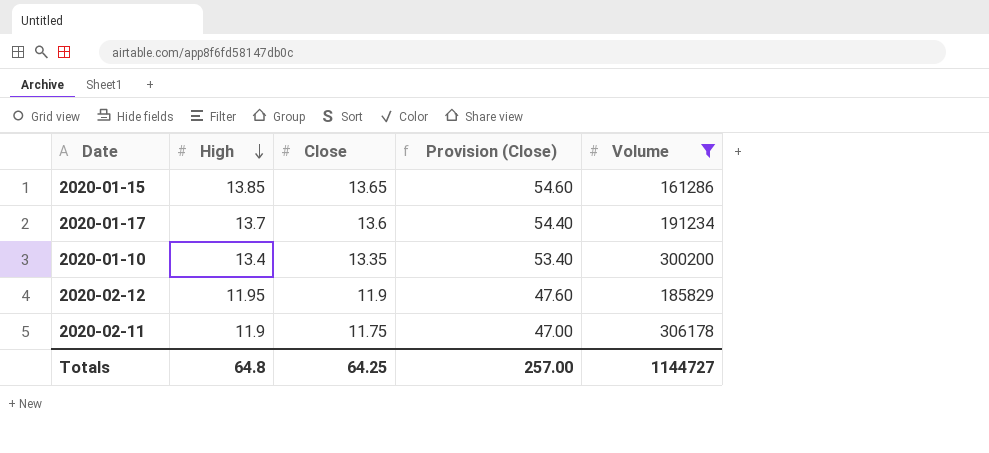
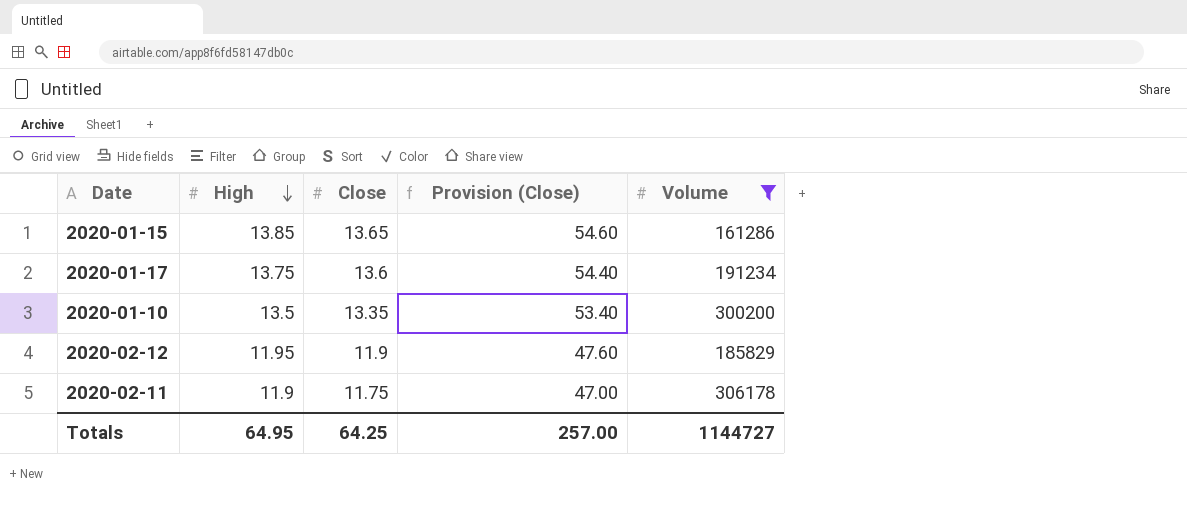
2020-01-17 | High: 13.7 -> 13.75
2020-01-10 | High: 13.4 -> 13.5
Totals | High: 64.8 -> 64.95

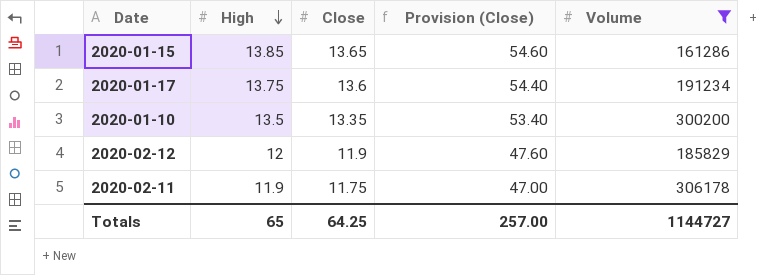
2020-02-12 | High: 11.95 -> 12
Totals | High: 64.95 -> 65

